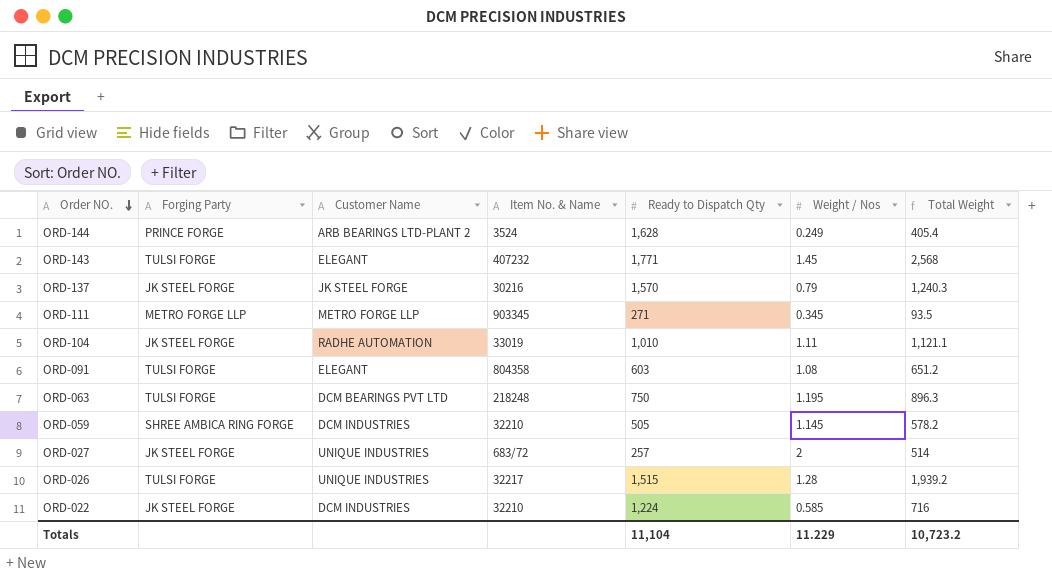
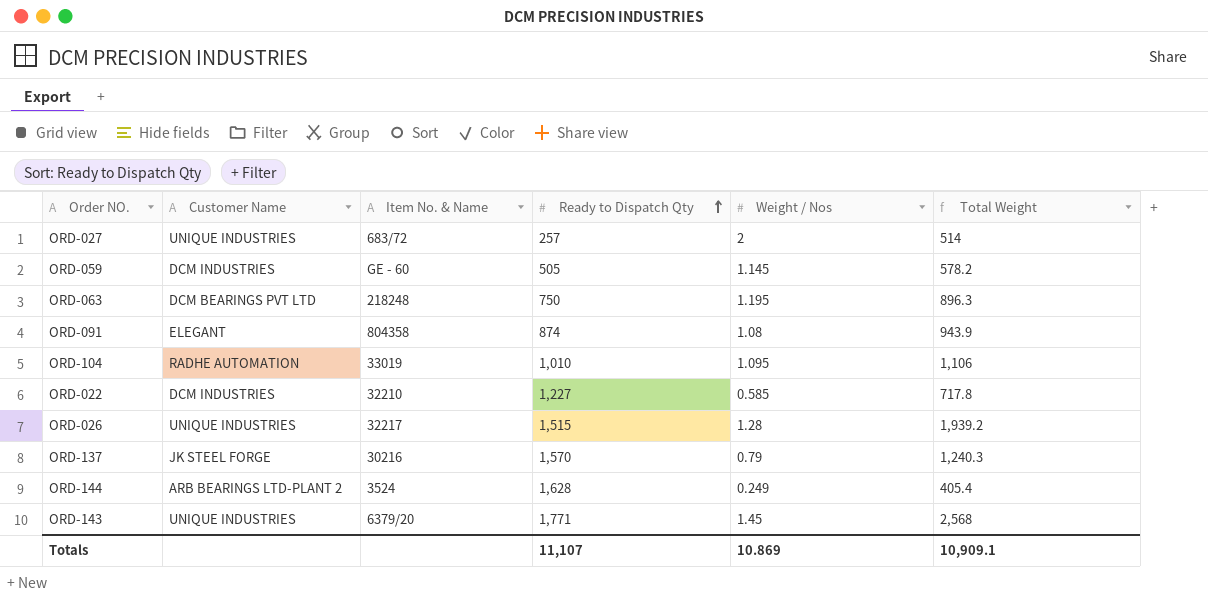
row order: Order NO. descending -> Ready to Dispatch Qty ascending
column Forging Party | position: 2 -> none
row ORD-111: METRO FORGE LLP | METRO FORGE LLP | 903345 | 271 | 0.345 | 93.5 -> none
ORD-059 | Item No. & Name: 32210 -> GE - 60
ORD-091 | Ready to Dispatch Qty: 603 -> 874
ORD-091 | Total Weight: 651.2 -> 943.9
ORD-104 | Weight / Nos: 1.11 -> 1.095
ORD-104 | Total Weight: 1,121.1 -> 1,106
ORD-022 | Ready to Dispatch Qty: 1,224 -> 1,227
ORD-022 | Total Weight: 716 -> 717.8
ORD-143 | Customer Name: ELEGANT -> UNIQUE INDUSTRIES
ORD-143 | Item No. & Name: 407232 -> 6379/20
Totals | Ready to Dispatch Qty: 11,104 -> 11,107
Totals | Weight / Nos: 11.229 -> 10.869
Totals | Total Weight: 10,723.2 -> 10,909.1

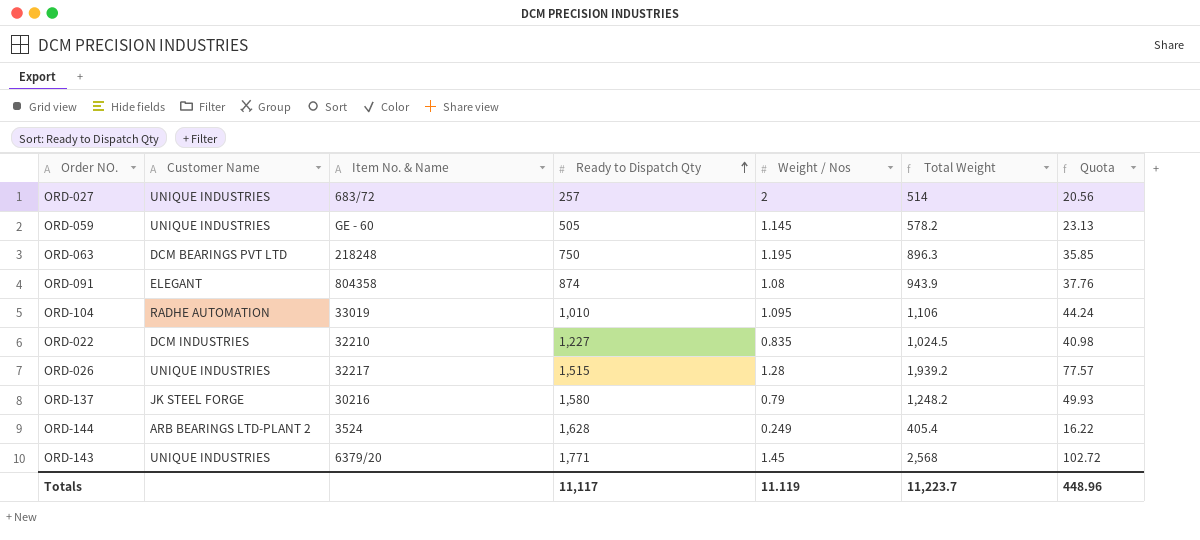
column Quota | formula: none -> [Total Weight] * 0.04
ORD-059 | Customer Name: DCM INDUSTRIES -> UNIQUE INDUSTRIES
ORD-022 | Weight / Nos: 0.585 -> 0.835
ORD-022 | Total Weight: 717.8 -> 1,024.5
ORD-137 | Ready to Dispatch Qty: 1,570 -> 1,580
ORD-137 | Total Weight: 1,240.3 -> 1,248.2
Totals | Ready to Dispatch Qty: 11,107 -> 11,117
Totals | Weight / Nos: 10.869 -> 11.119
Totals | Total Weight: 10,909.1 -> 11,223.7

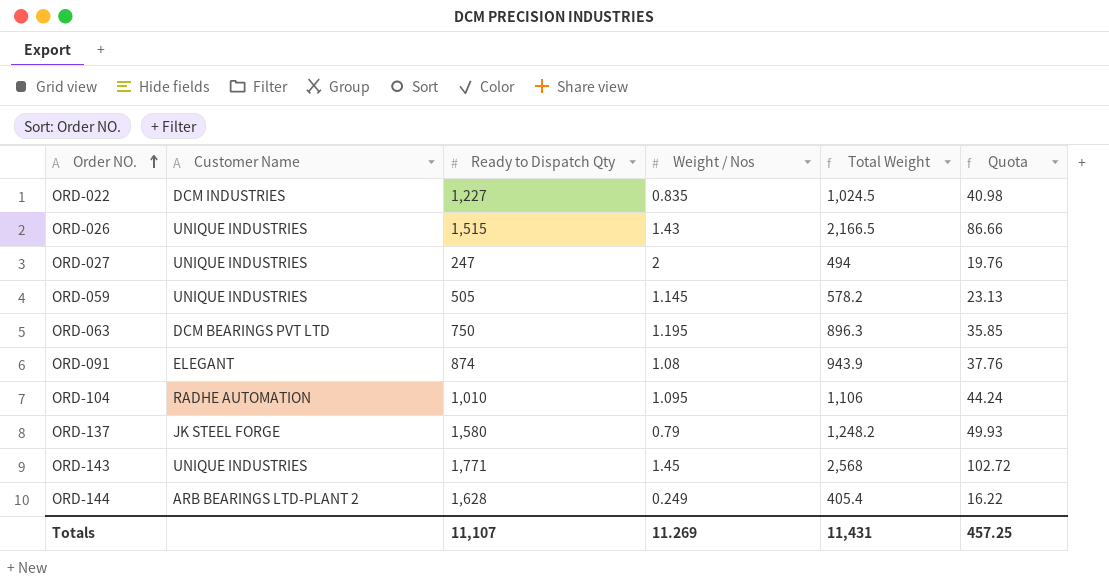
row order: Ready to Dispatch Qty ascending -> Order NO. ascending
column Item No. & Name | position: 3 -> none
ORD-026 | Weight / Nos: 1.28 -> 1.43
ORD-026 | Total Weight: 1,939.2 -> 2,166.5
ORD-026 | Quota: 77.57 -> 86.66
ORD-027 | Ready to Dispatch Qty: 257 -> 247
ORD-027 | Total Weight: 514 -> 494
ORD-027 | Quota: 20.56 -> 19.76
Totals | Ready to Dispatch Qty: 11,117 -> 11,107
Totals | Weight / Nos: 11.119 -> 11.269
Totals | Total Weight: 11,223.7 -> 11,431
Totals | Quota: 448.96 -> 457.25

